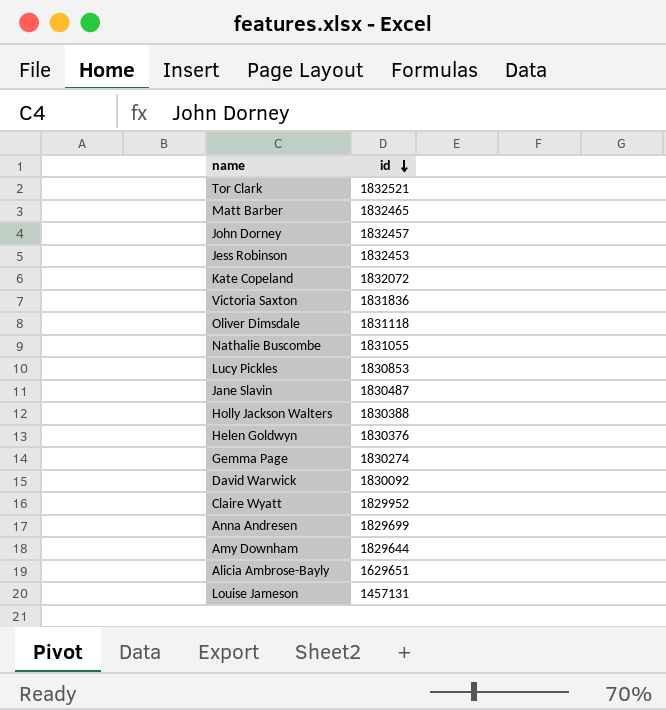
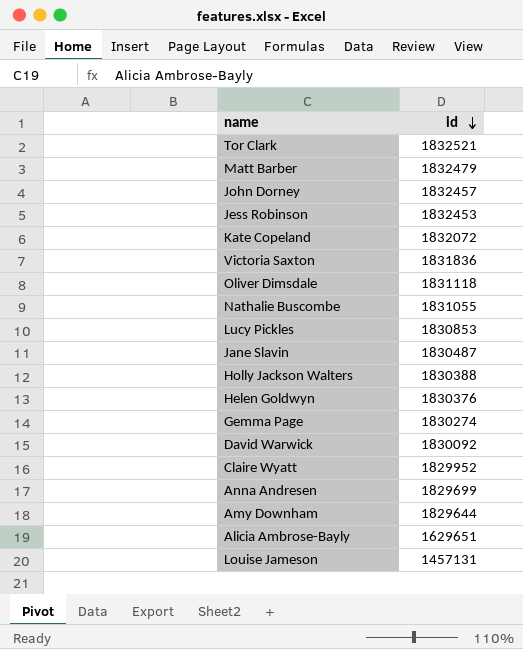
Matt Barber | id: 1832465 -> 1832479

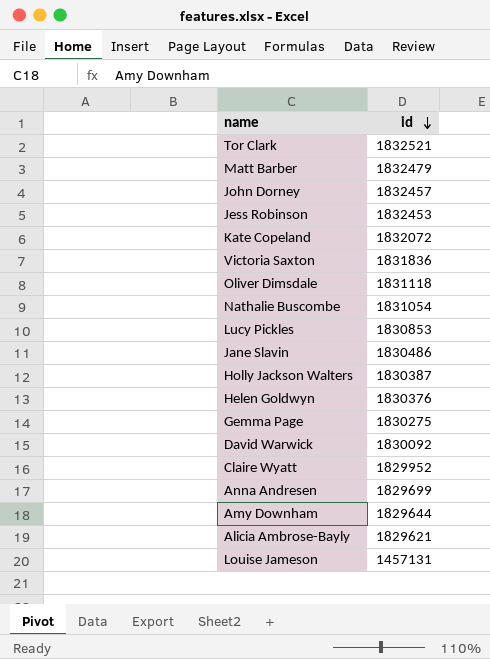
Nathalie Buscombe | id: 1831055 -> 1831054
Jane Slavin | id: 1830487 -> 1830486
Holly Jackson Walters | id: 1830388 -> 1830387
Gemma Page | id: 1830274 -> 1830275
Alicia Ambrose-Bayly | id: 1629651 -> 1829621

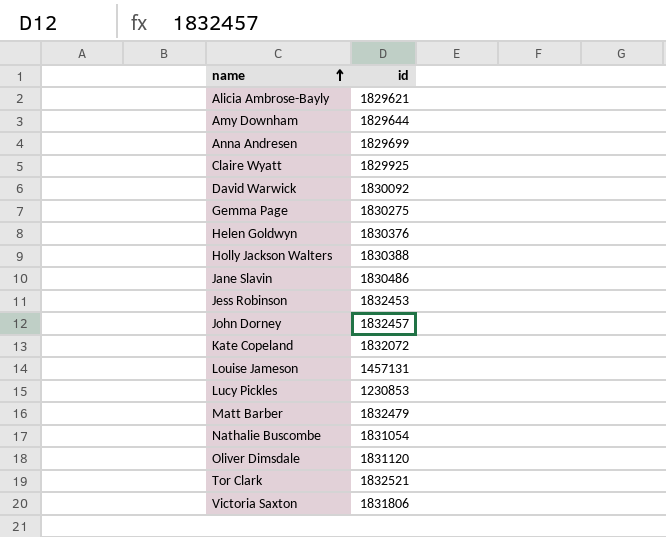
row order: id descending -> name ascending
Claire Wyatt | id: 1829952 -> 1829925
Holly Jackson Walters | id: 1830387 -> 1830388
Lucy Pickles | id: 1830853 -> 1230853
Oliver Dimsdale | id: 1831118 -> 1831120
Victoria Saxton | id: 1831836 -> 1831806

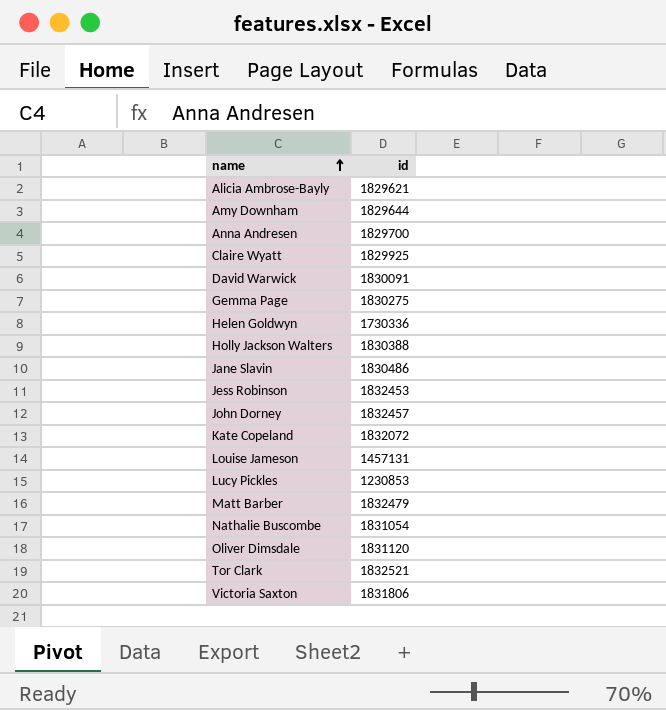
Anna Andresen | id: 1829699 -> 1829700
David Warwick | id: 1830092 -> 1830091
Helen Goldwyn | id: 1830376 -> 1730336

